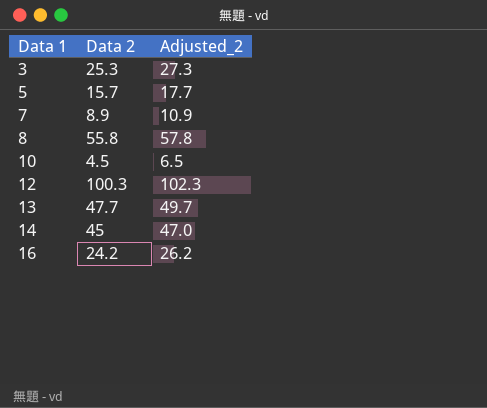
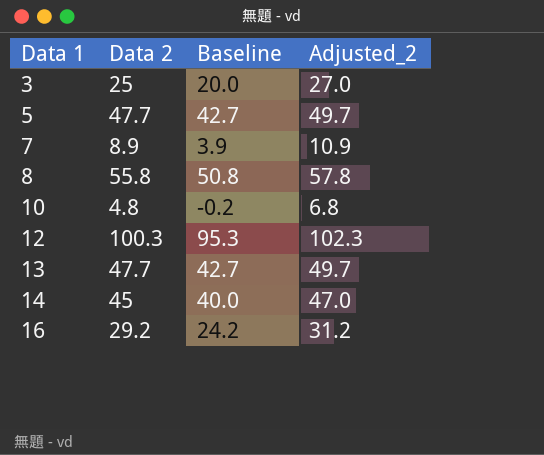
column Baseline | formula: none -> [Data 2] - 5
3 | Data 2: 25.3 -> 25
3 | Adjusted_2: 27.3 -> 27.0
5 | Data 2: 15.7 -> 47.7
5 | Adjusted_2: 17.7 -> 49.7
10 | Data 2: 4.5 -> 4.8
10 | Adjusted_2: 6.5 -> 6.8
16 | Data 2: 24.2 -> 29.2
16 | Adjusted_2: 26.2 -> 31.2

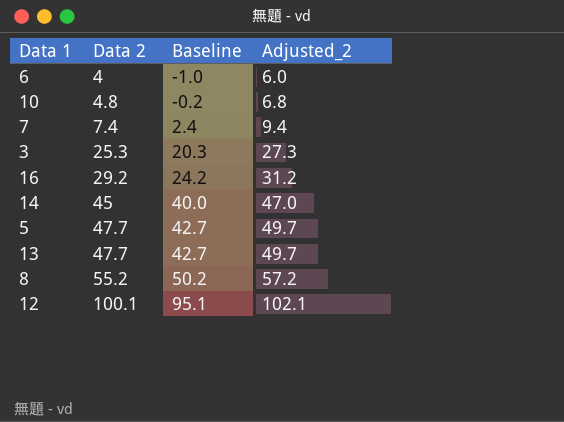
row order: Data 1 ascending -> Data 2 ascending
row 6: none -> 4 | -1.0 | 6.0
7 | Data 2: 8.9 -> 7.4
7 | Baseline: 3.9 -> 2.4
7 | Adjusted_2: 10.9 -> 9.4
3 | Data 2: 25 -> 25.3
3 | Baseline: 20.0 -> 20.3
3 | Adjusted_2: 27.0 -> 27.3
8 | Data 2: 55.8 -> 55.2
8 | Baseline: 50.8 -> 50.2
8 | Adjusted_2: 57.8 -> 57.2
12 | Data 2: 100.3 -> 100.1
12 | Baseline: 95.3 -> 95.1
12 | Adjusted_2: 102.3 -> 102.1

